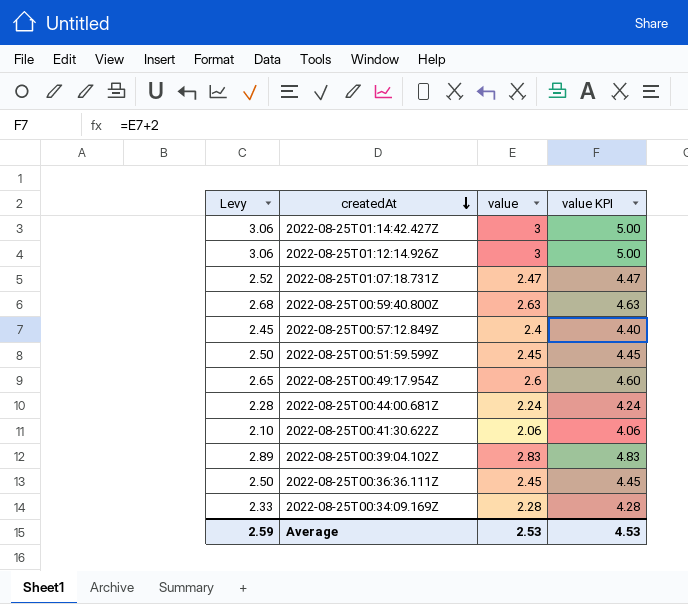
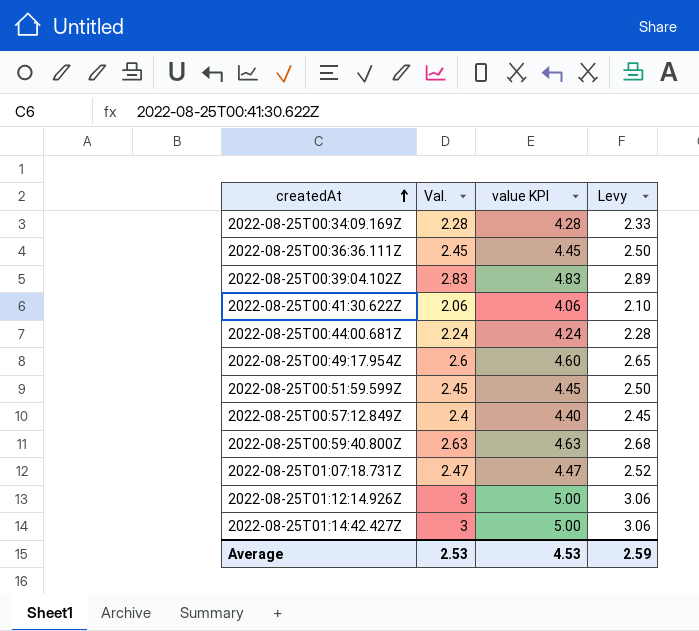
row order: createdAt descending -> createdAt ascending
column name: value -> Val.
column Levy | position: 1 -> 4

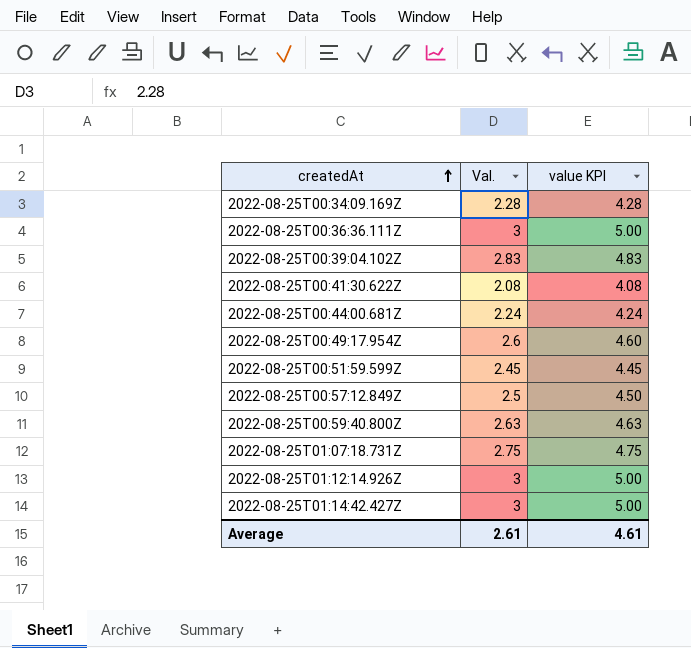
column Levy | formula: [Val.] * 1.02 -> none
2022-08-25T00:36:36.111Z | Val.: 2.45 -> 3
2022-08-25T00:36:36.111Z | value KPI: 4.45 -> 5.00
2022-08-25T00:41:30.622Z | Val.: 2.06 -> 2.08
2022-08-25T00:41:30.622Z | value KPI: 4.06 -> 4.08
2022-08-25T00:57:12.849Z | Val.: 2.4 -> 2.5
2022-08-25T00:57:12.849Z | value KPI: 4.40 -> 4.50
2022-08-25T01:07:18.731Z | Val.: 2.47 -> 2.75
2022-08-25T01:07:18.731Z | value KPI: 4.47 -> 4.75
Average | Val.: 2.53 -> 2.61
Average | value KPI: 4.53 -> 4.61

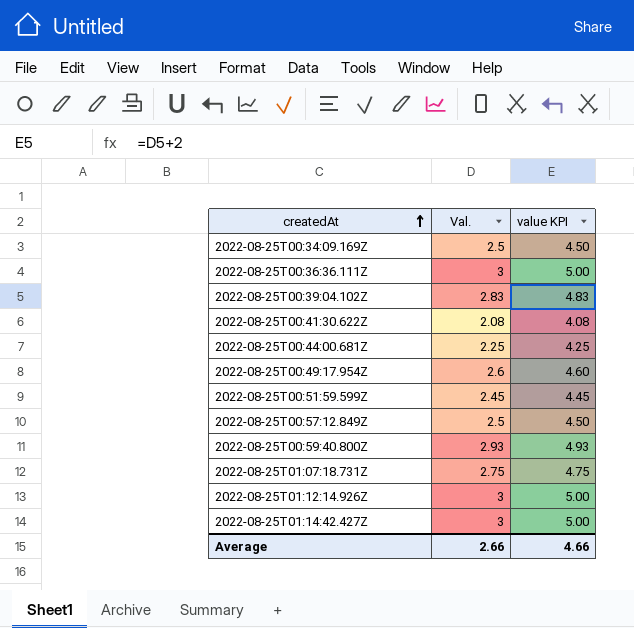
2022-08-25T00:34:09.169Z | Val.: 2.28 -> 2.5
2022-08-25T00:34:09.169Z | value KPI: 4.28 -> 4.50
2022-08-25T00:44:00.681Z | Val.: 2.24 -> 2.25
2022-08-25T00:44:00.681Z | value KPI: 4.24 -> 4.25
2022-08-25T00:59:40.800Z | Val.: 2.63 -> 2.93
2022-08-25T00:59:40.800Z | value KPI: 4.63 -> 4.93
Average | Val.: 2.61 -> 2.66
Average | value KPI: 4.61 -> 4.66

